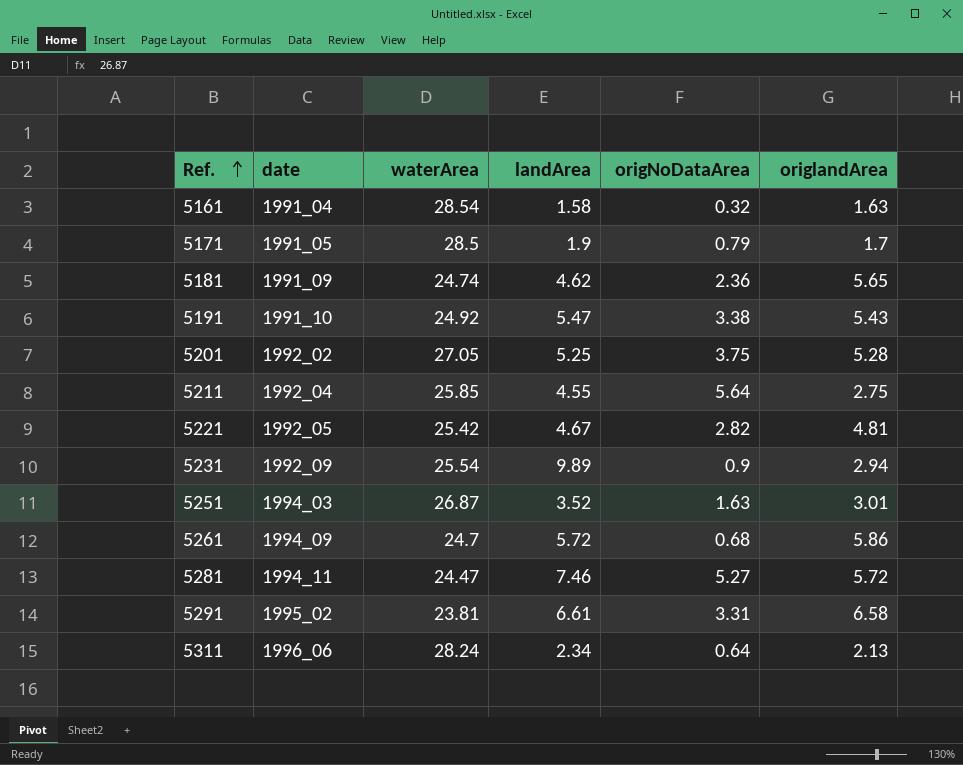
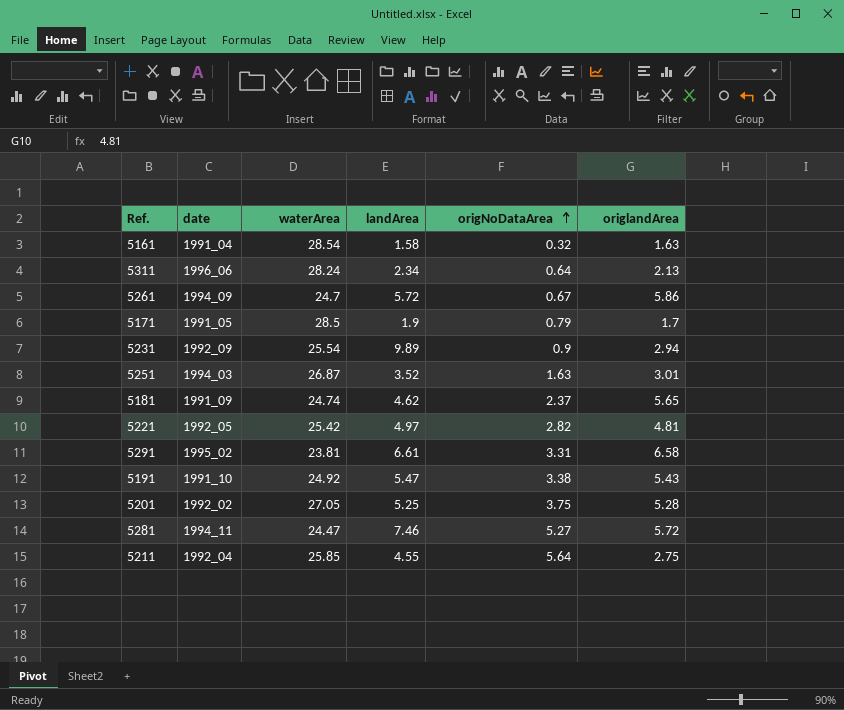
row order: Ref. ascending -> origNoDataArea ascending
5261 | origNoDataArea: 0.68 -> 0.67
5181 | origNoDataArea: 2.36 -> 2.37
5221 | landArea: 4.67 -> 4.97

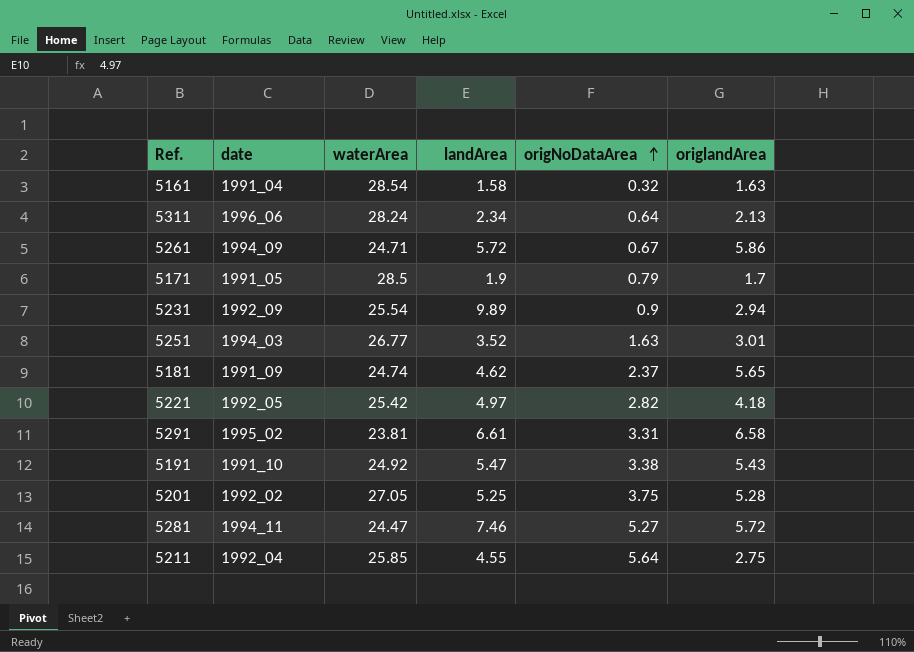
5261 | waterArea: 24.7 -> 24.71
5251 | waterArea: 26.87 -> 26.77
5221 | origlandArea: 4.81 -> 4.18

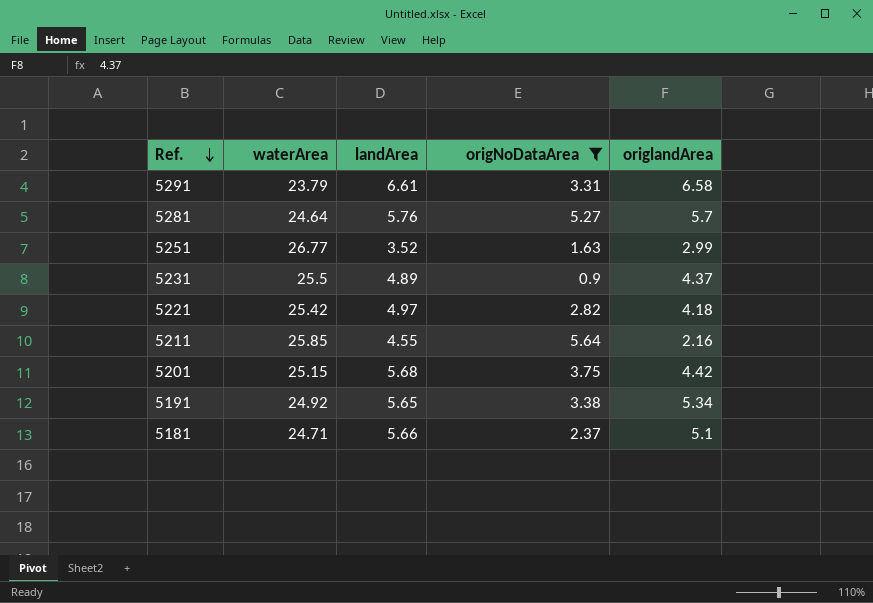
filter: none -> origNoDataArea >= 0.9
row order: origNoDataArea ascending -> Ref. descending
column date | position: 2 -> none
5291 | waterArea: 23.81 -> 23.79
5281 | waterArea: 24.47 -> 24.64
5281 | landArea: 7.46 -> 5.76
5281 | origlandArea: 5.72 -> 5.7
5251 | origlandArea: 3.01 -> 2.99
5231 | waterArea: 25.54 -> 25.5
5231 | landArea: 9.89 -> 4.89
5231 | origlandArea: 2.94 -> 4.37
5211 | origlandArea: 2.75 -> 2.16
5201 | waterArea: 27.05 -> 25.15
5201 | landArea: 5.25 -> 5.68
5201 | origlandArea: 5.28 -> 4.42
5191 | landArea: 5.47 -> 5.65
5191 | origlandArea: 5.43 -> 5.34
5181 | waterArea: 24.74 -> 24.71
5181 | landArea: 4.62 -> 5.66
5181 | origlandArea: 5.65 -> 5.1

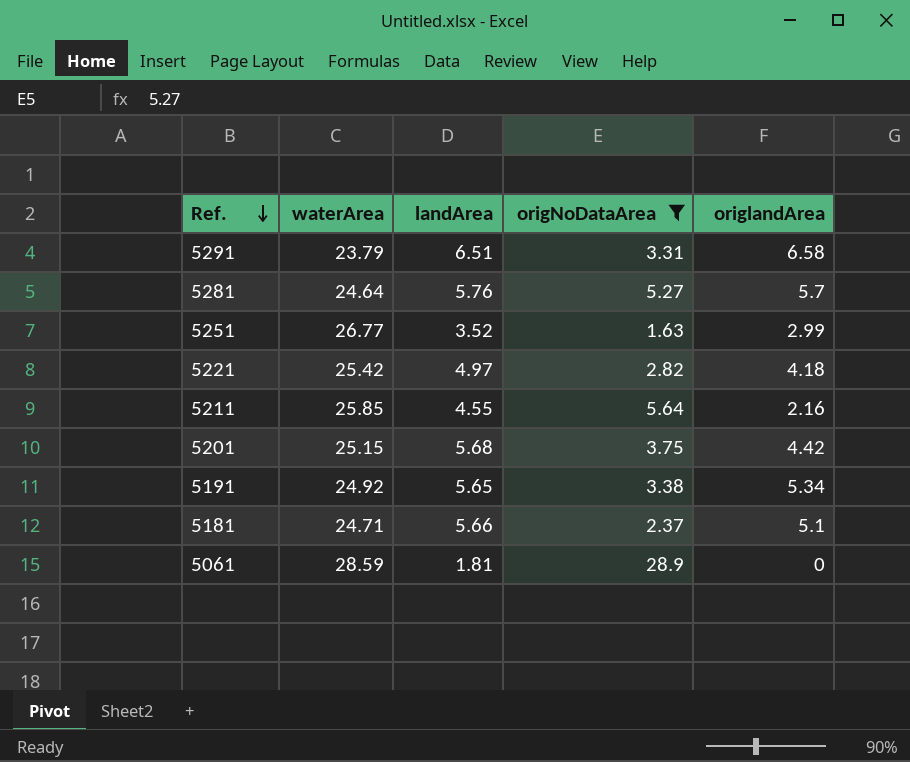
row 5231: 25.5 | 4.89 | 0.9 | 4.37 -> none
5291 | landArea: 6.61 -> 6.51
row 5061: none -> 28.59 | 1.81 | 28.9 | 0

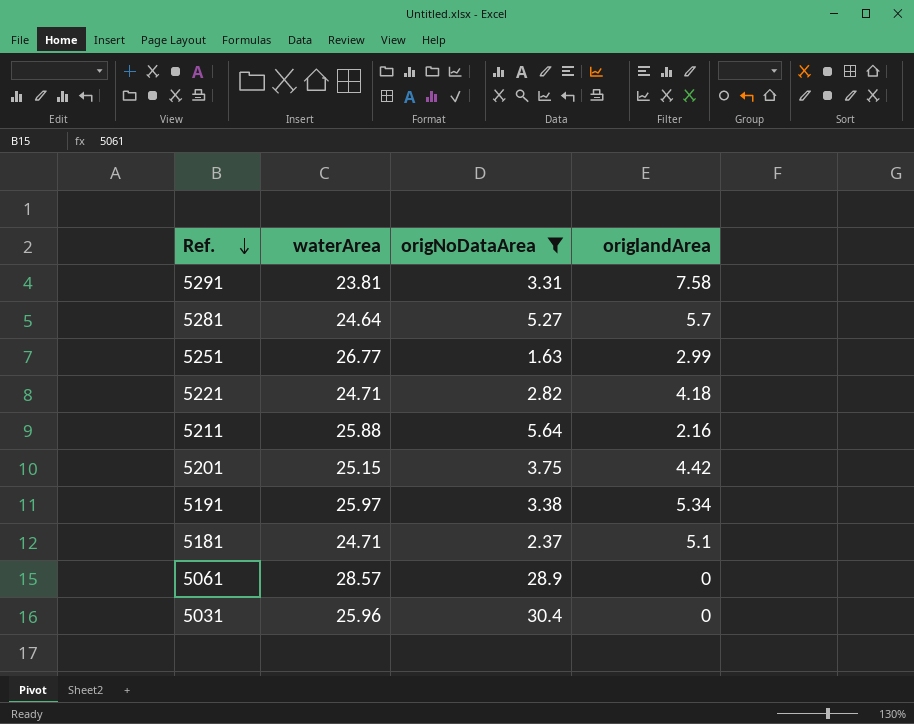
column landArea | position: 3 -> none
5291 | waterArea: 23.79 -> 23.81
5291 | origlandArea: 6.58 -> 7.58
5221 | waterArea: 25.42 -> 24.71
5211 | waterArea: 25.85 -> 25.88
5191 | waterArea: 24.92 -> 25.97
5061 | waterArea: 28.59 -> 28.57
row 5031: none -> 25.96 | 30.4 | 0

